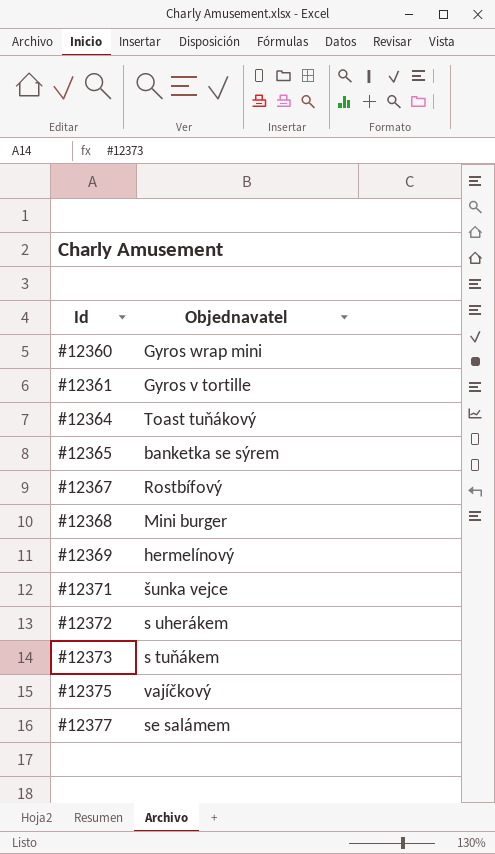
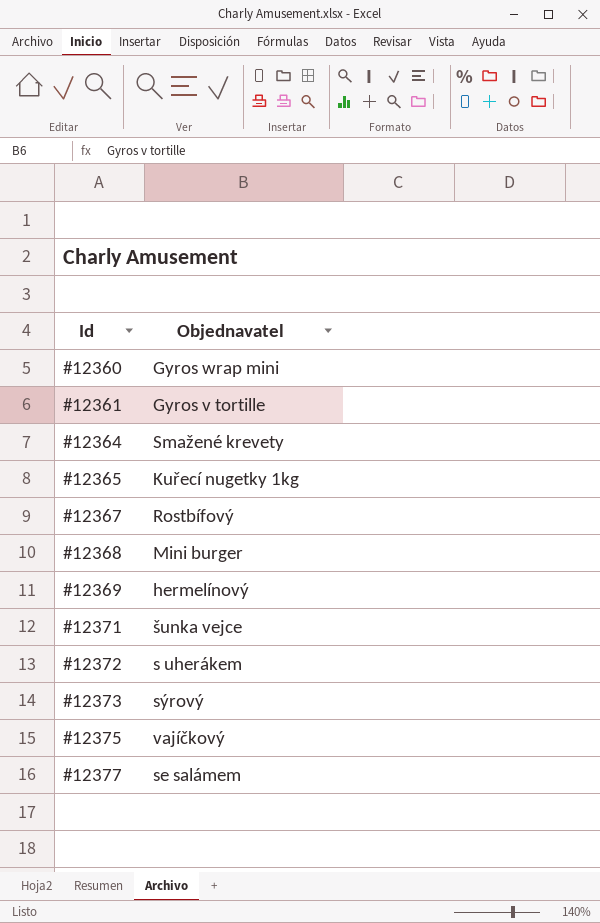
#12364 | Objednavatel: Toast tuňákový -> Smažené krevety
#12365 | Objednavatel: banketka se sýrem -> Kuřecí nugetky 1kg
#12373 | Objednavatel: s tuňákem -> sýrový

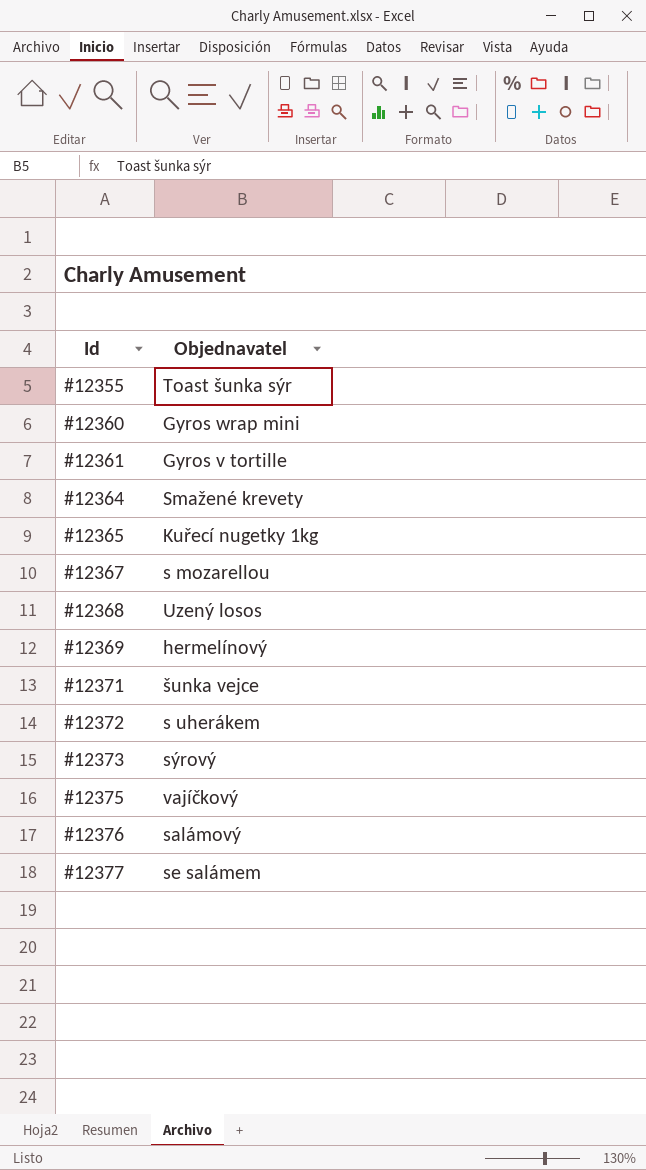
row #12355: none -> Toast šunka sýr
#12367 | Objednavatel: Rostbífový -> s mozarellou
#12368 | Objednavatel: Mini burger -> Uzený losos
row #12376: none -> salámový

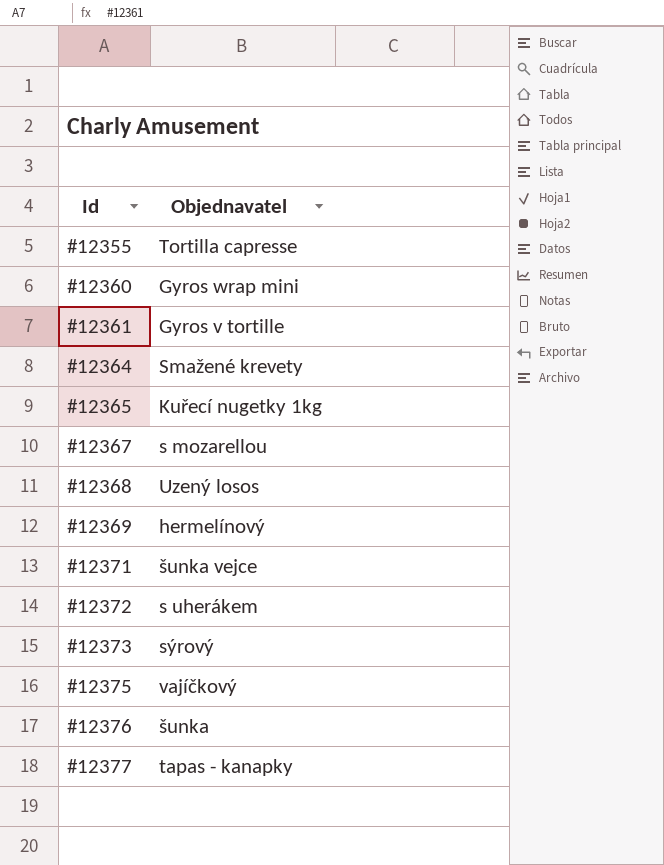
#12355 | Objednavatel: Toast šunka sýr -> Tortilla capresse
#12376 | Objednavatel: salámový -> šunka
#12377 | Objednavatel: se salámem -> tapas - kanapky

